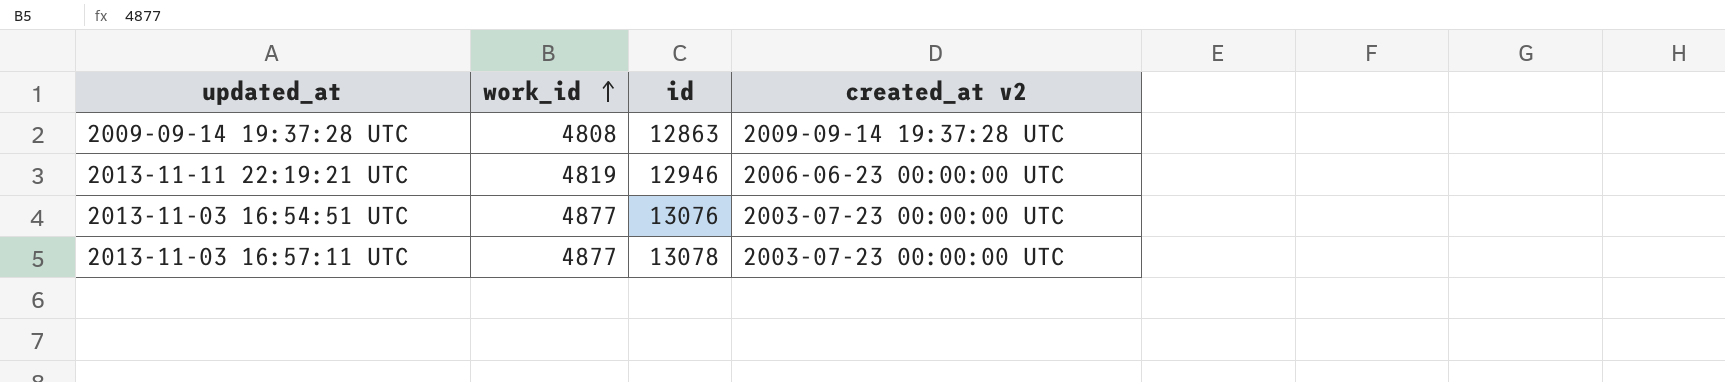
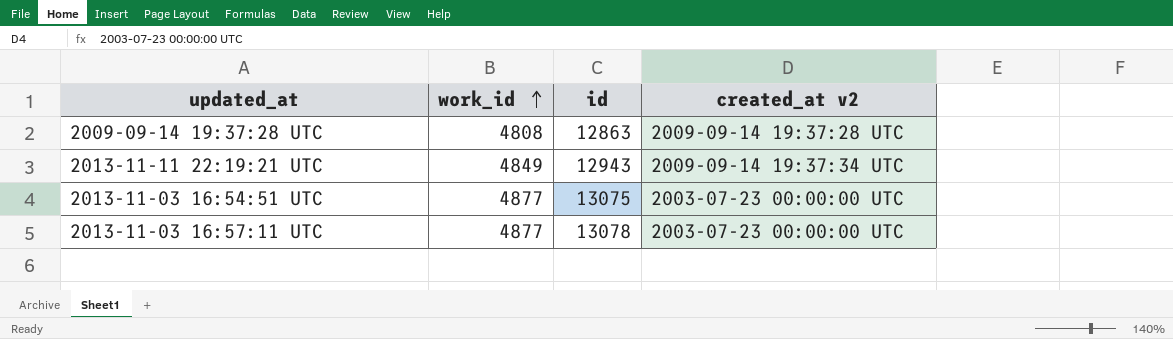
2013-11-11 22:19:21 UTC | work_id: 4819 -> 4849
2013-11-11 22:19:21 UTC | id: 12946 -> 12943
2013-11-11 22:19:21 UTC | created_at v2: 2006-06-23 00:00:00 UTC -> 2009-09-14 19:37:34 UTC
2013-11-03 16:54:51 UTC | id: 13076 -> 13075

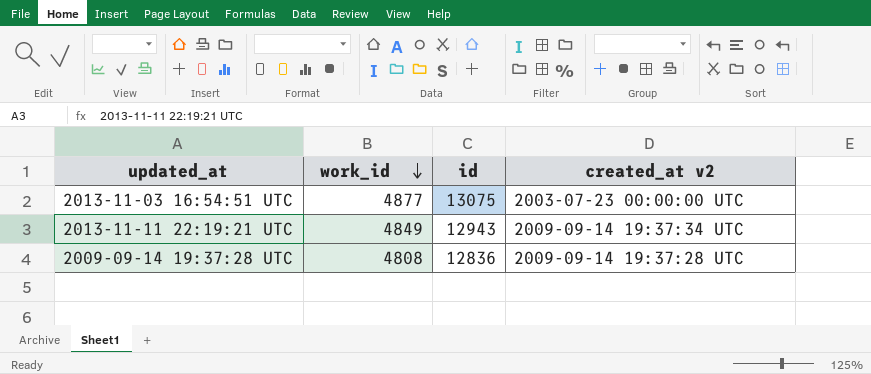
row order: work_id ascending -> work_id descending
row 2013-11-03 16:57:11 UTC: 4877 | 13078 | 2003-07-23 00:00:00 UTC -> none
2009-09-14 19:37:28 UTC | id: 12863 -> 12836

